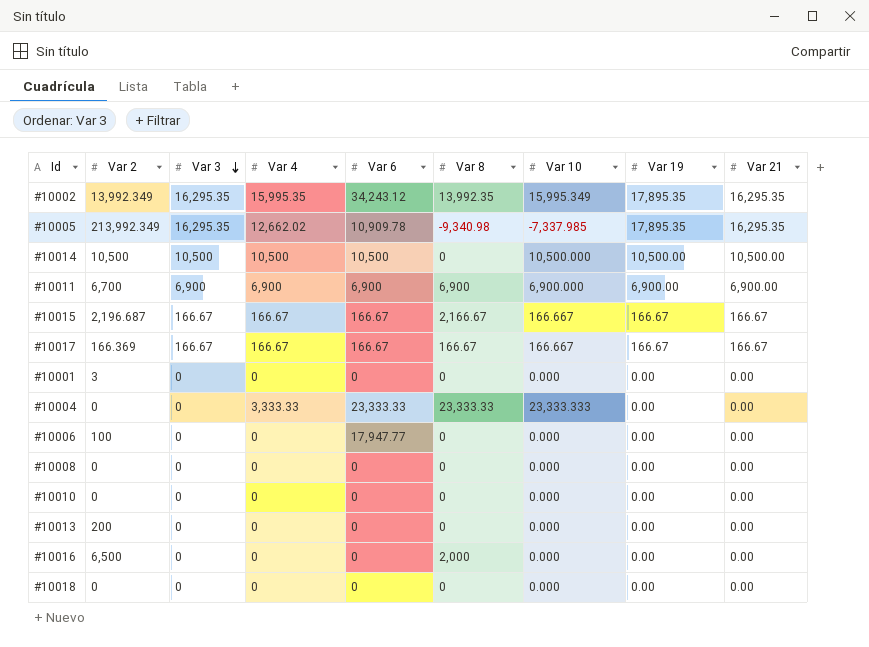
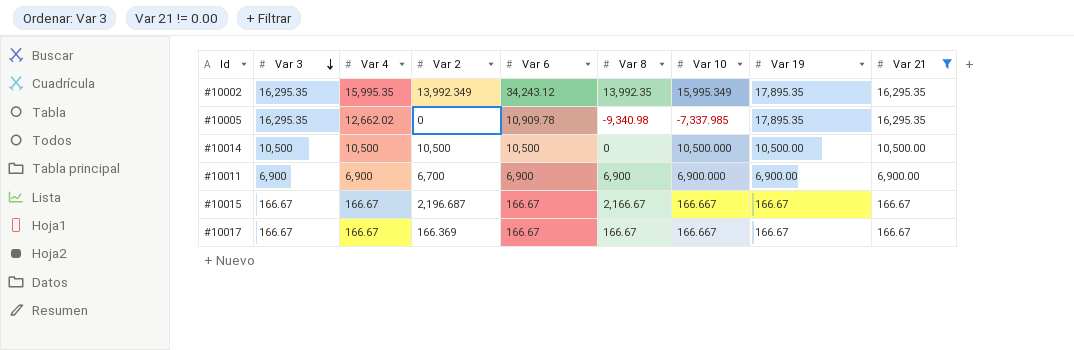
filter: none -> Var 21 != 0.00
column Var 2 | position: 2 -> 4
#10005 | Var 2: 213,992.349 -> 0

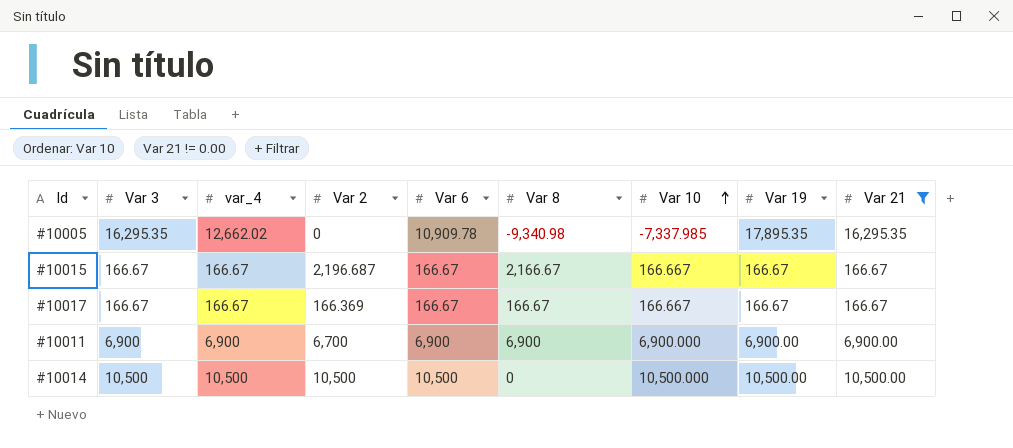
row order: Var 3 descending -> Var 10 ascending
column name: Var 4 -> var_4
row #10002: 16,295.35 | 15,995.35 | 13,992.349 | 34,243.12 | 13,992.35 | 15,995.349 | 17,895.35 | 16,295.35 -> none

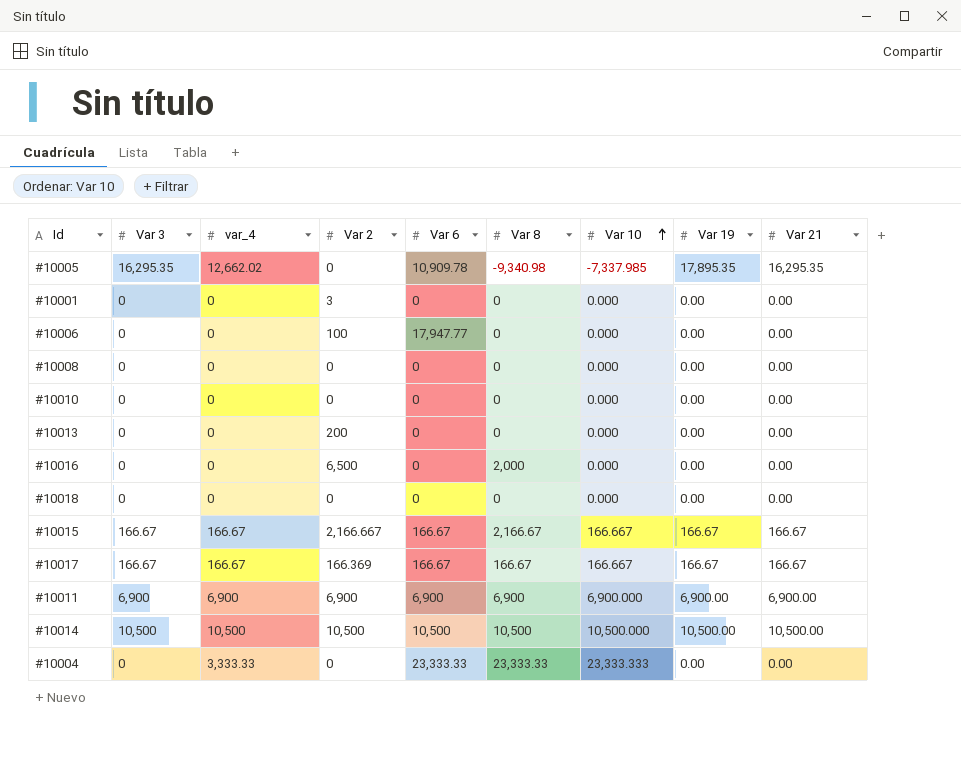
filter: Var 21 != 0.00 -> none
#10015 | Var 2: 2,196.687 -> 2,166.667
#10011 | Var 2: 6,700 -> 6,900
#10014 | Var 8: 0 -> 10,500

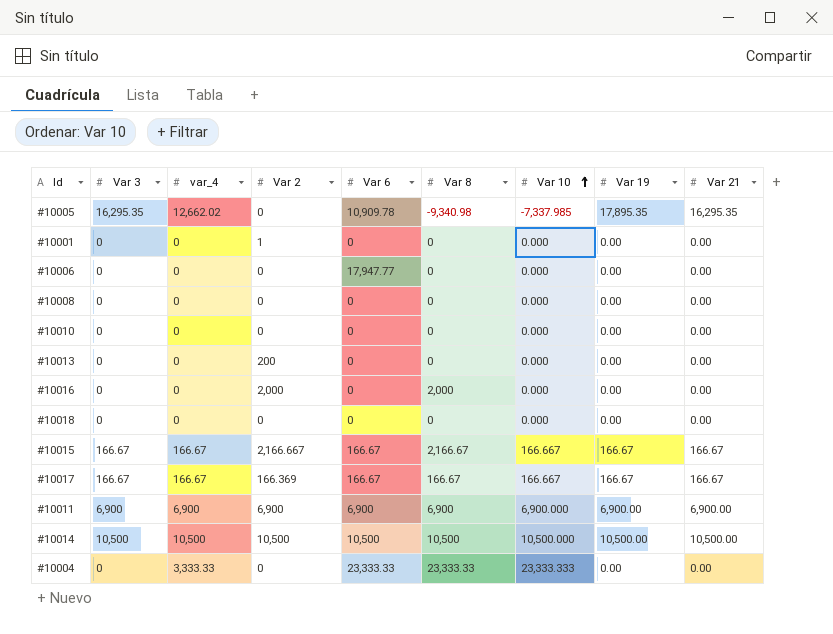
#10001 | Var 2: 3 -> 1
#10006 | Var 2: 100 -> 0
#10016 | Var 2: 6,500 -> 2,000

